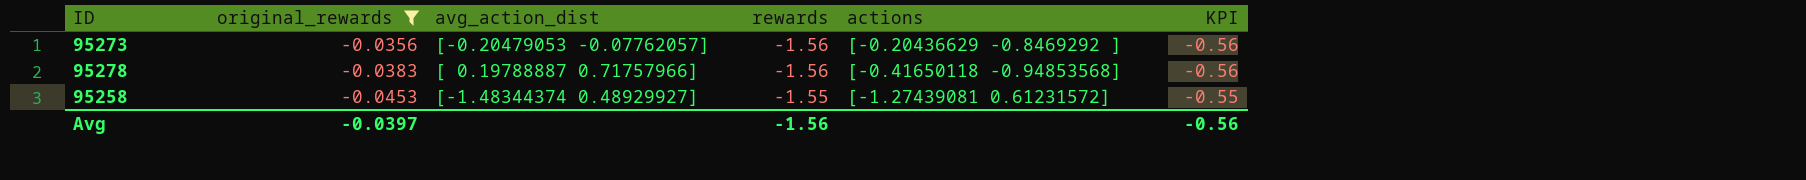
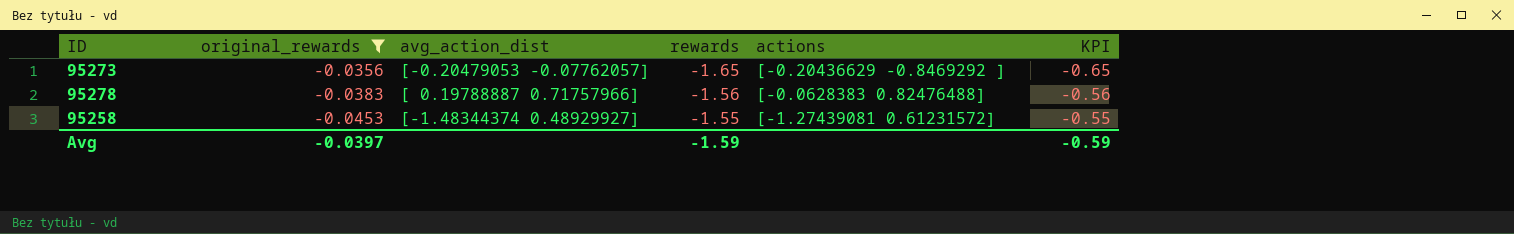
95273 | rewards: -1.56 -> -1.65
95273 | KPI: -0.56 -> -0.65
95278 | actions: [-0.41650118 -0.94853568] -> [-0.0628383 0.82476488]
Avg | rewards: -1.56 -> -1.59
Avg | KPI: -0.56 -> -0.59

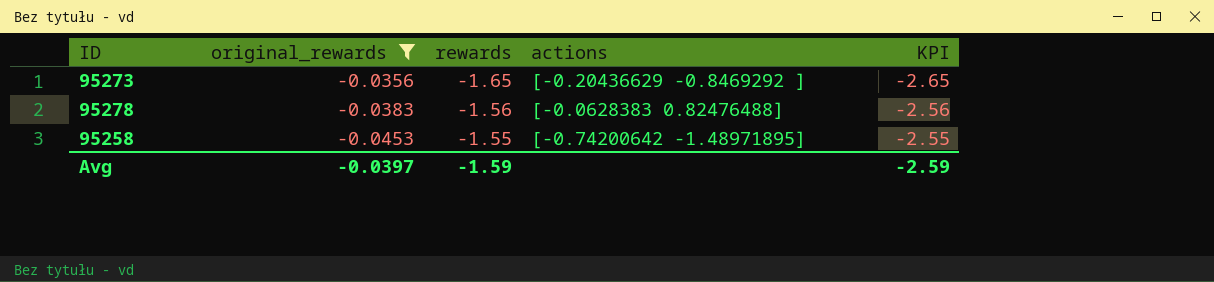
column avg_action_dist | position: 3 -> none
column KPI | formula: [rewards] + 1 -> [rewards] - 1
95258 | actions: [-1.27439081 0.61231572] -> [-0.74200642 -1.48971895]
Avg | KPI: -0.59 -> -2.59

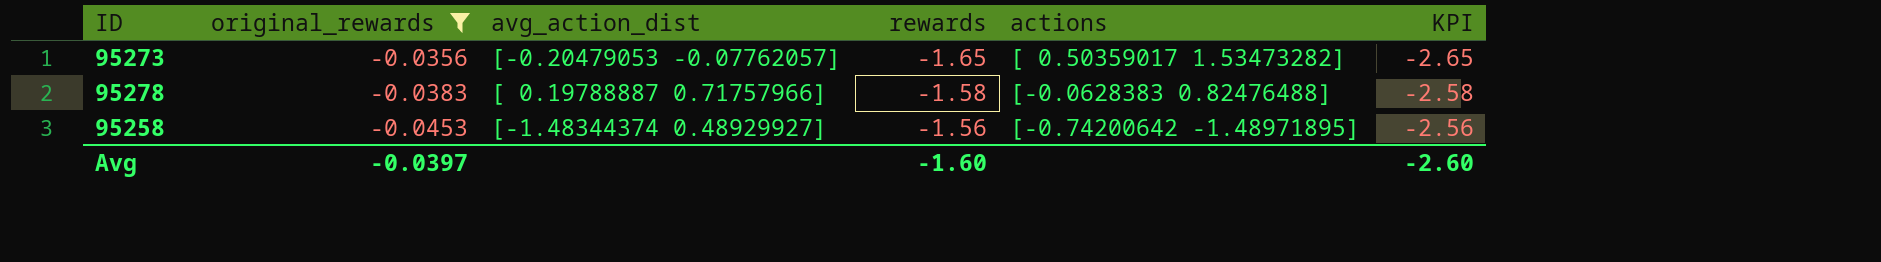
column avg_action_dist | position: none -> 3
95273 | actions: [-0.20436629 -0.8469292 ] -> [ 0.50359017 1.53473282]
95278 | rewards: -1.56 -> -1.58
95278 | KPI: -2.56 -> -2.58
95258 | rewards: -1.55 -> -1.56
95258 | KPI: -2.55 -> -2.56
Avg | rewards: -1.59 -> -1.60
Avg | KPI: -2.59 -> -2.60

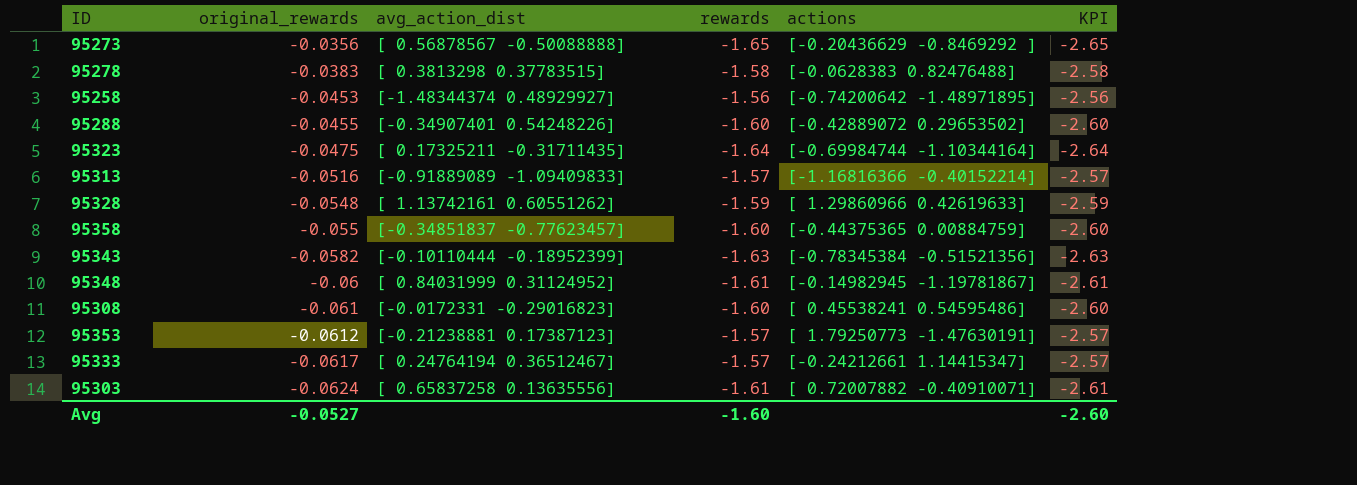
filter: original_rewards >= -0.0453 -> none
95273 | avg_action_dist: [-0.20479053 -0.07762057] -> [ 0.56878567 -0.50088888]
95273 | actions: [ 0.50359017 1.53473282] -> [-0.20436629 -0.8469292 ]
95278 | avg_action_dist: [ 0.19788887 0.71757966] -> [ 0.3813298 0.37783515]
Avg | original_rewards: -0.0397 -> -0.0527

